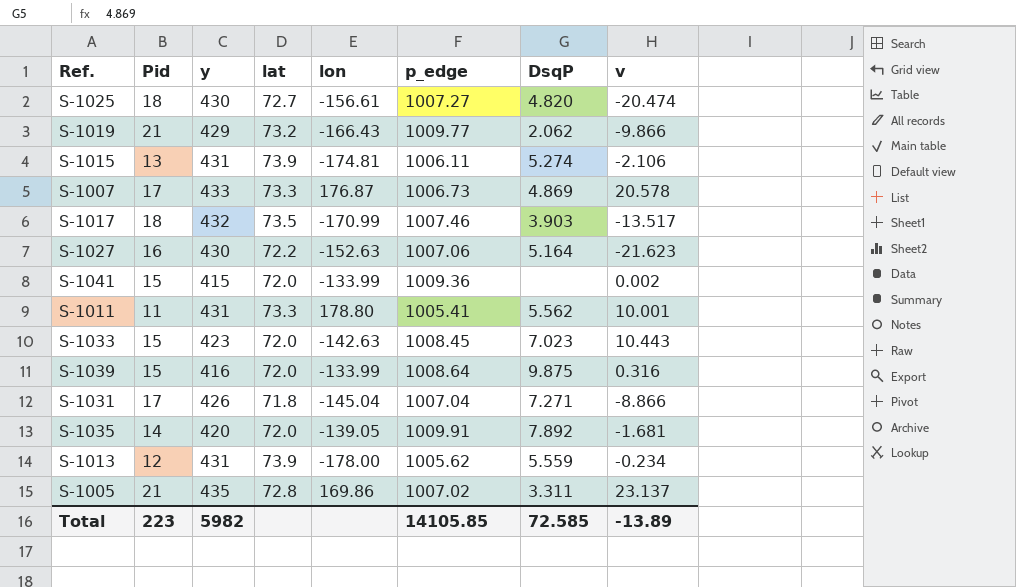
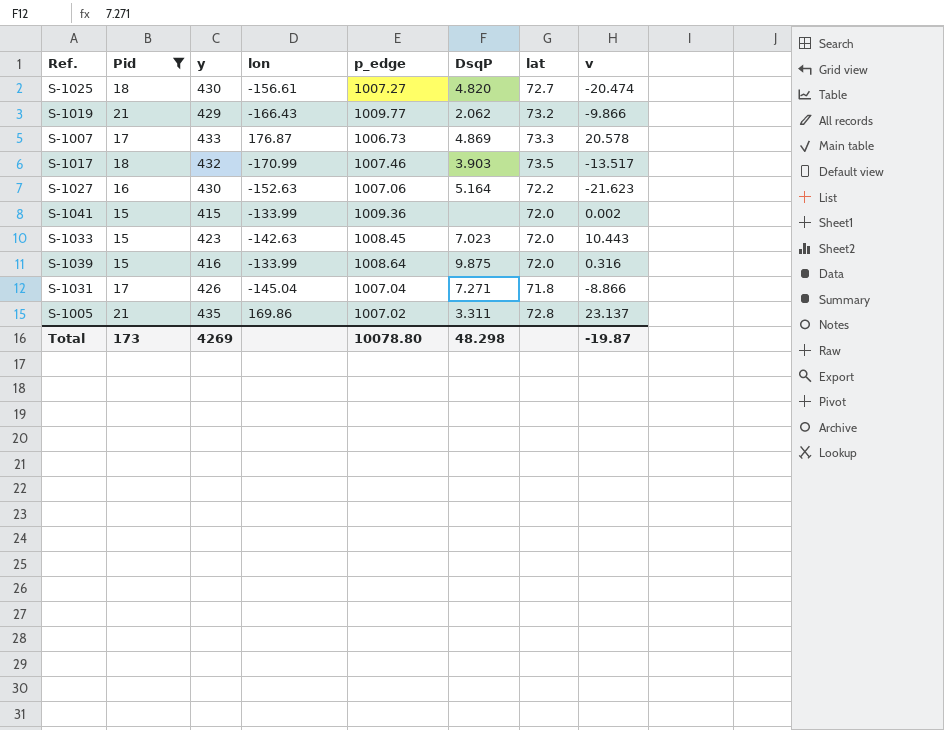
filter: none -> Pid >= 15
column lat | position: 4 -> 7
Total | Pid: 223 -> 173
Total | y: 5982 -> 4269
Total | p_edge: 14105.85 -> 10078.80
Total | DsqP: 72.585 -> 48.298
Total | v: -13.89 -> -19.87

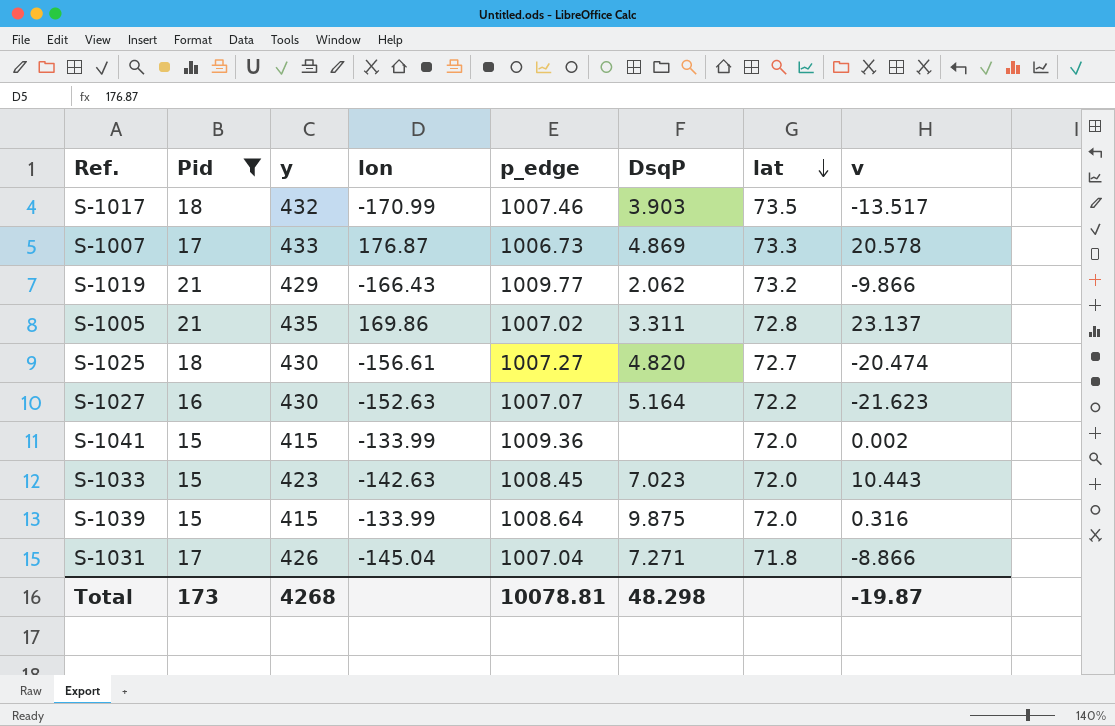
row order: none -> lat descending
S-1027 | p_edge: 1007.06 -> 1007.07
S-1039 | y: 416 -> 415
Total | y: 4269 -> 4268
Total | p_edge: 10078.80 -> 10078.81

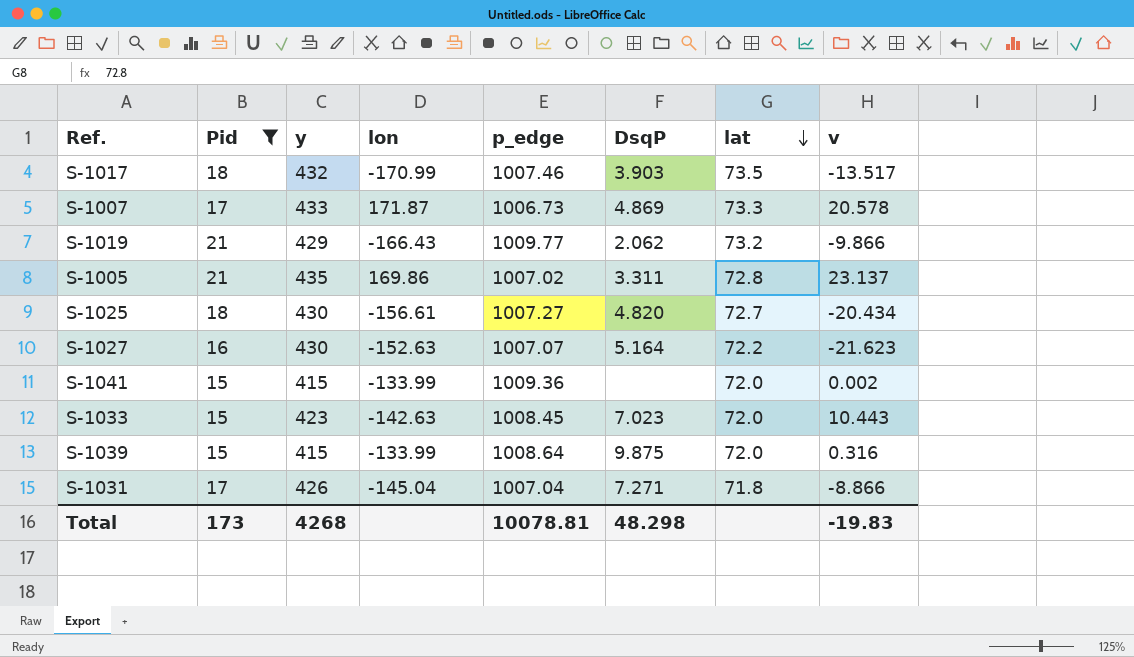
S-1007 | lon: 176.87 -> 171.87
S-1025 | v: -20.474 -> -20.434
Total | v: -19.87 -> -19.83

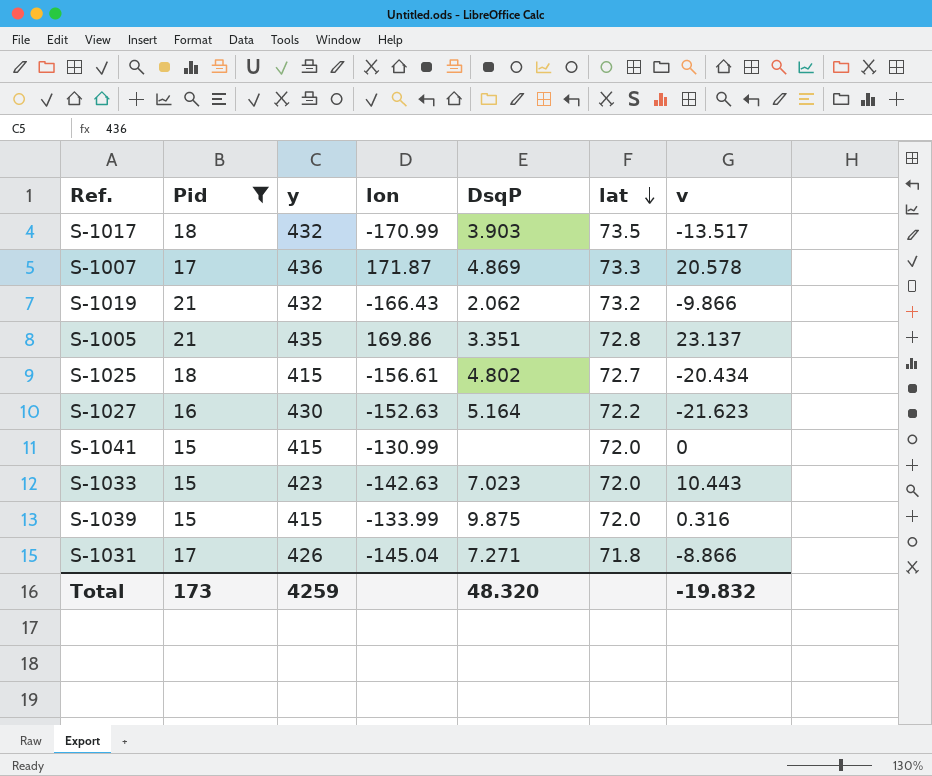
column p_edge | position: 5 -> none
S-1007 | y: 433 -> 436
S-1019 | y: 429 -> 432
S-1005 | DsqP: 3.311 -> 3.351
S-1025 | y: 430 -> 415
S-1025 | DsqP: 4.820 -> 4.802
S-1041 | lon: -133.99 -> -130.99
S-1041 | v: 0.002 -> 0
Total | y: 4268 -> 4259
Total | DsqP: 48.298 -> 48.320
Total | v: -19.83 -> -19.832

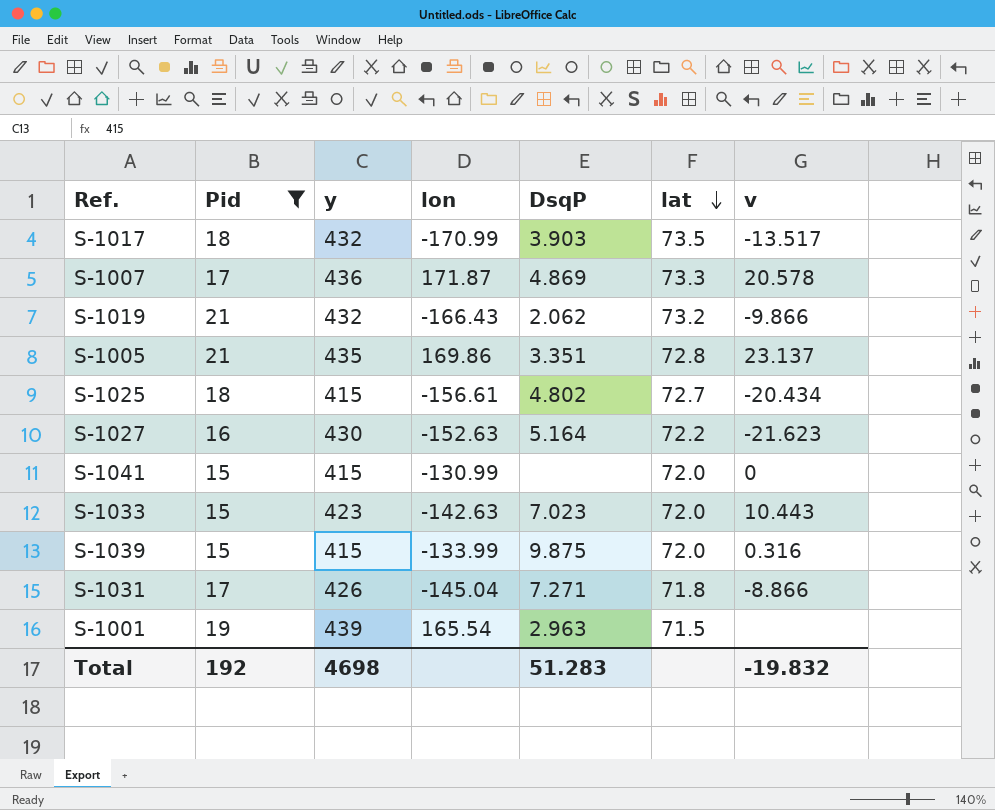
row S-1001: none -> 19 | 439 | 165.54 | 2.963 | 71.5 | none
Total | Pid: 173 -> 192
Total | y: 4259 -> 4698
Total | DsqP: 48.320 -> 51.283

